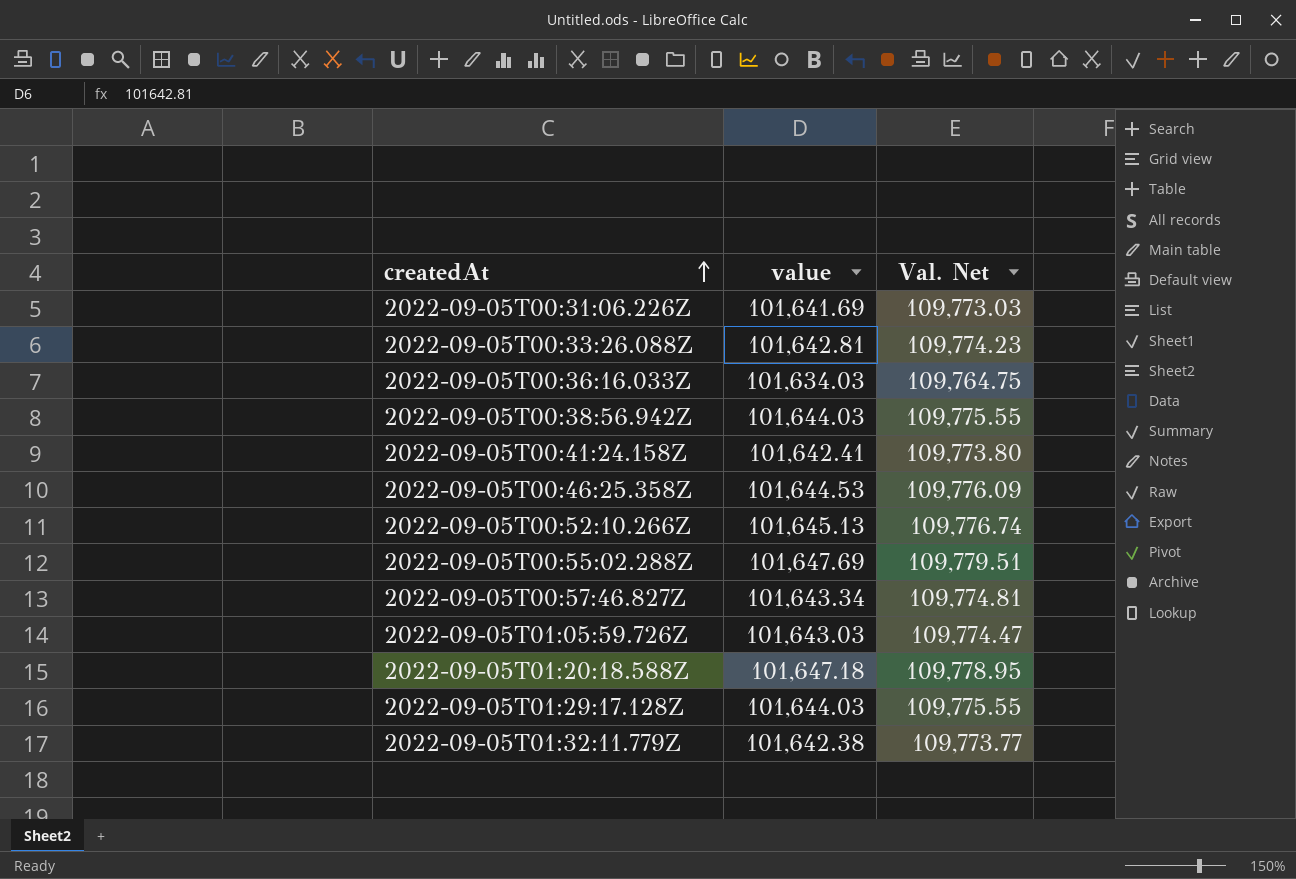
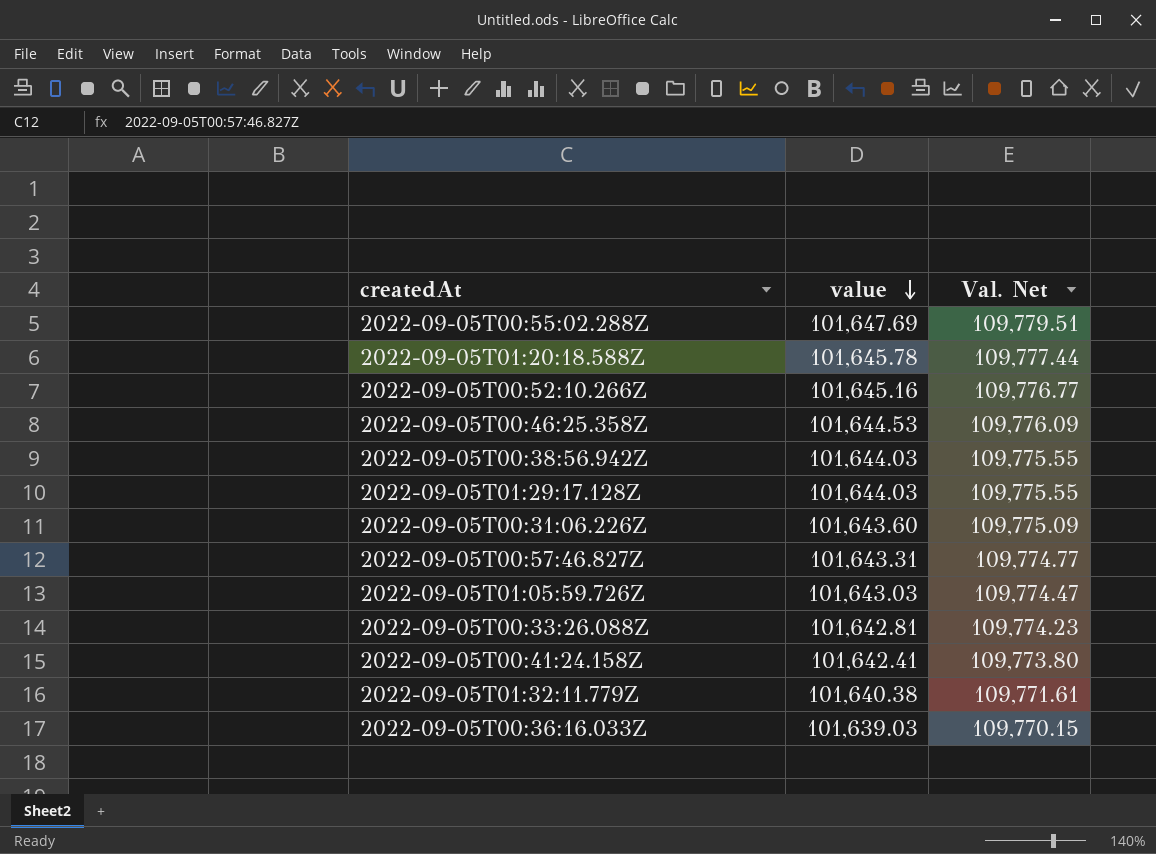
row order: createdAt ascending -> value descending
2022-09-05T01:20:18.588Z | value: 101,647.18 -> 101,645.78
2022-09-05T01:20:18.588Z | Val. Net: 109,778.95 -> 109,777.44
2022-09-05T00:52:10.266Z | value: 101,645.13 -> 101,645.16
2022-09-05T00:52:10.266Z | Val. Net: 109,776.74 -> 109,776.77
2022-09-05T00:31:06.226Z | value: 101,641.69 -> 101,643.60
2022-09-05T00:31:06.226Z | Val. Net: 109,773.03 -> 109,775.09
2022-09-05T00:57:46.827Z | value: 101,643.34 -> 101,643.31
2022-09-05T00:57:46.827Z | Val. Net: 109,774.81 -> 109,774.77
2022-09-05T01:32:11.779Z | value: 101,642.38 -> 101,640.38
2022-09-05T01:32:11.779Z | Val. Net: 109,773.77 -> 109,771.61
2022-09-05T00:36:16.033Z | value: 101,634.03 -> 101,639.03
2022-09-05T00:36:16.033Z | Val. Net: 109,764.75 -> 109,770.15

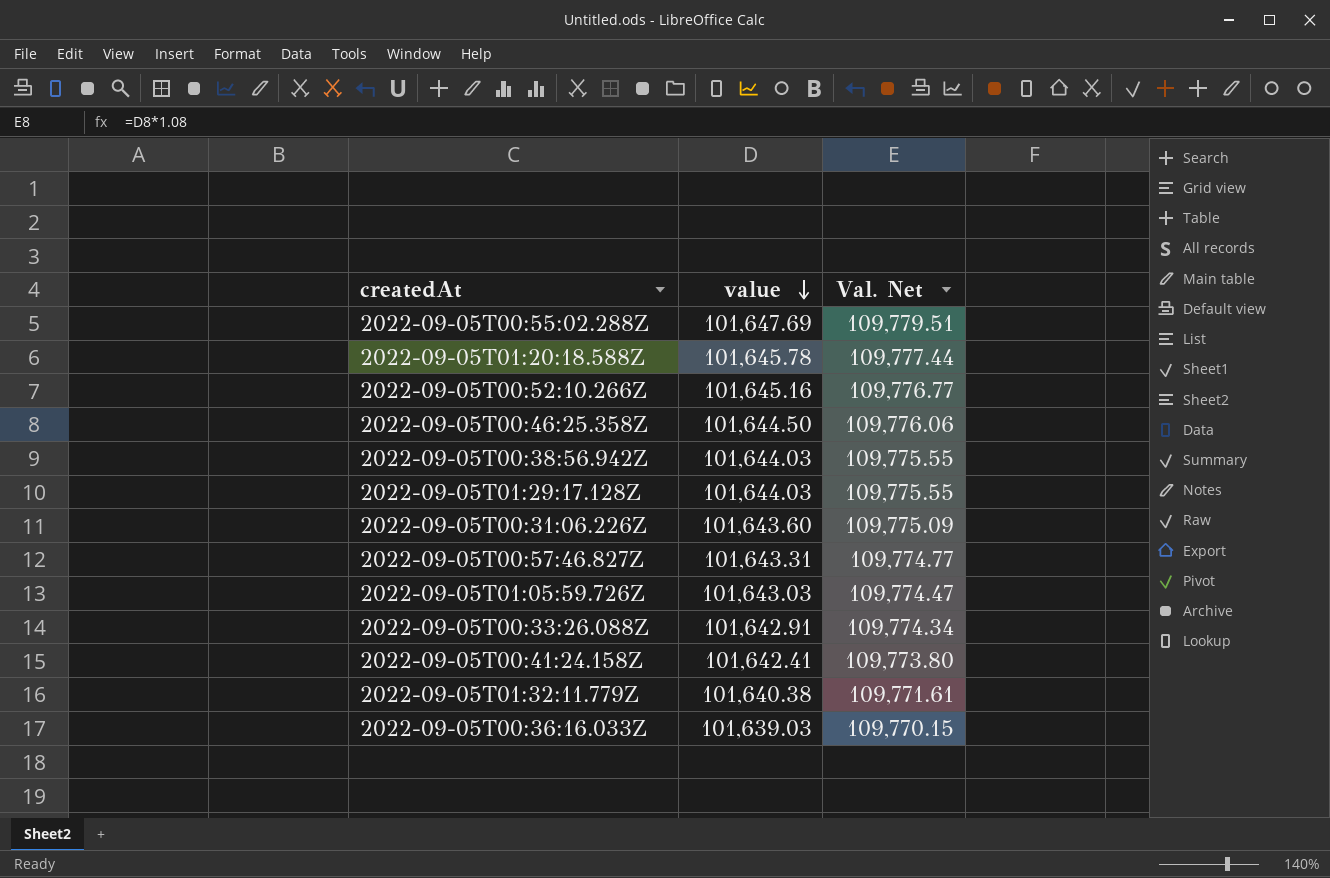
2022-09-05T00:46:25.358Z | value: 101,644.53 -> 101,644.50
2022-09-05T00:46:25.358Z | Val. Net: 109,776.09 -> 109,776.06
2022-09-05T00:33:26.088Z | value: 101,642.81 -> 101,642.91
2022-09-05T00:33:26.088Z | Val. Net: 109,774.23 -> 109,774.34

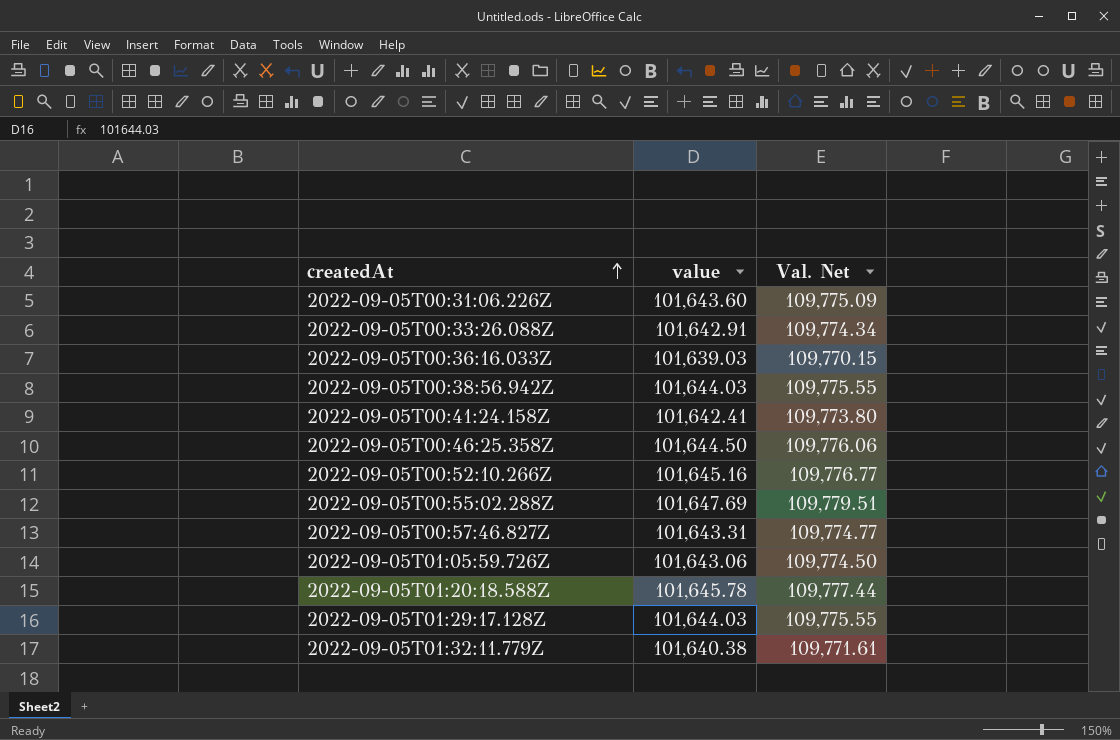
row order: value descending -> createdAt ascending
2022-09-05T01:05:59.726Z | value: 101,643.03 -> 101,643.06
2022-09-05T01:05:59.726Z | Val. Net: 109,774.47 -> 109,774.50

